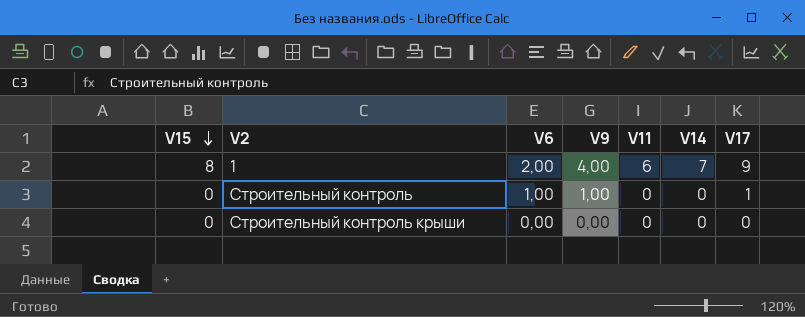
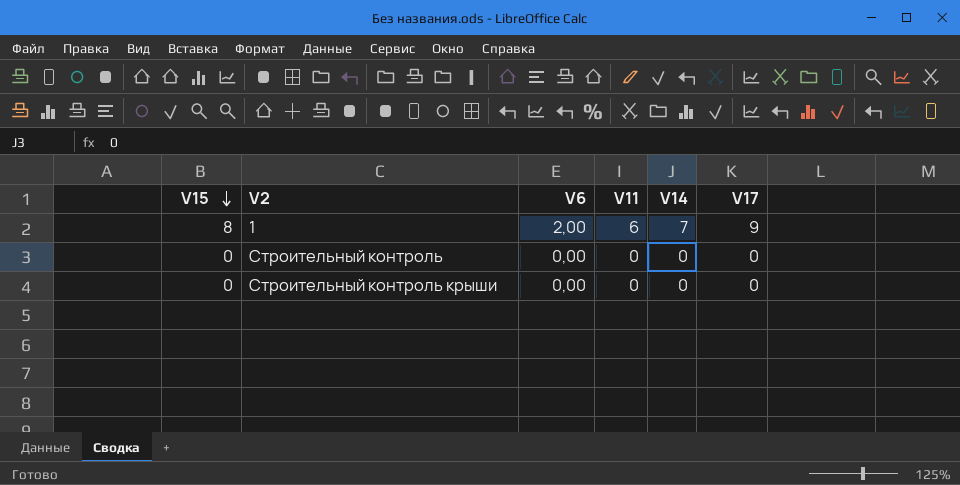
column V9 | position: 4 -> none
Строительный контроль | V6: 1,00 -> 0,00
Строительный контроль | V17: 1 -> 0

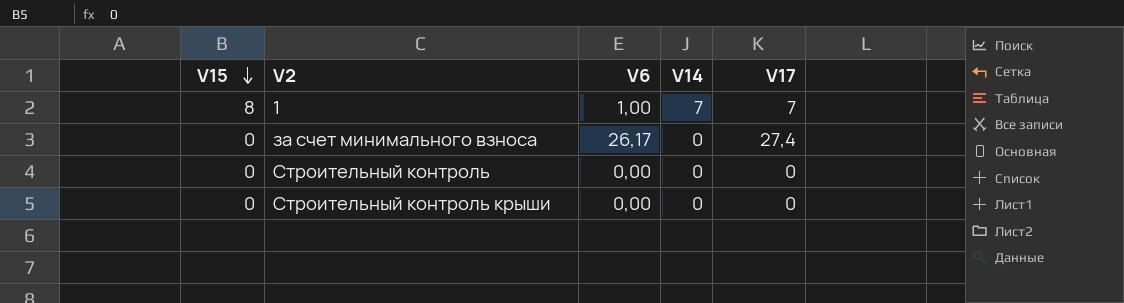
column V11 | position: 4 -> none
1 | V6: 2,00 -> 1,00
1 | V17: 9 -> 7
row за счет минимального взноса: none -> 0 | 26,17 | 0 | 27,4

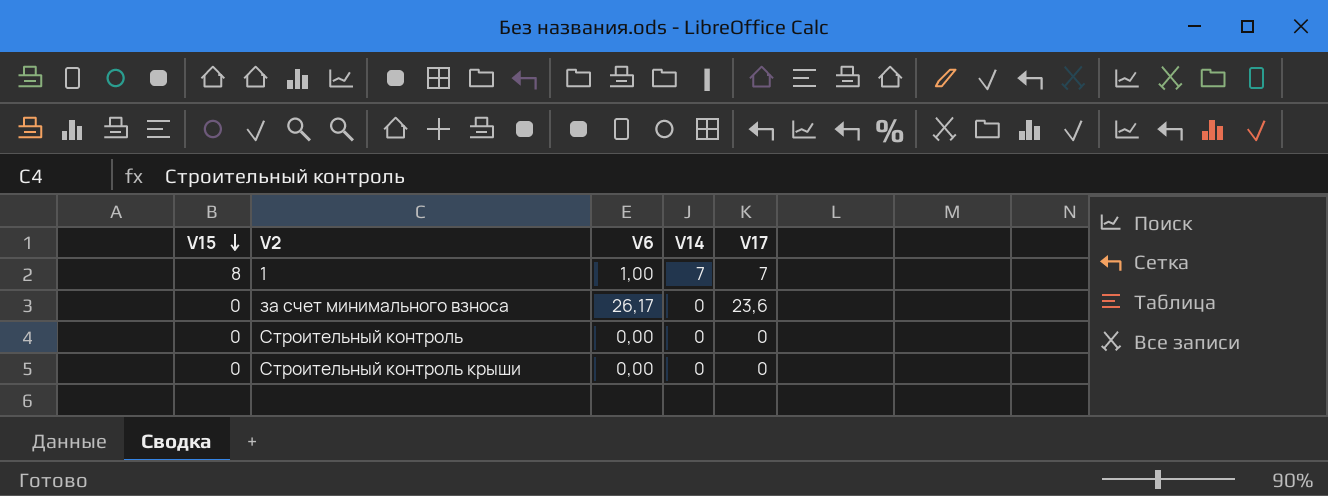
за счет минимального взноса | V17: 27,4 -> 23,6

